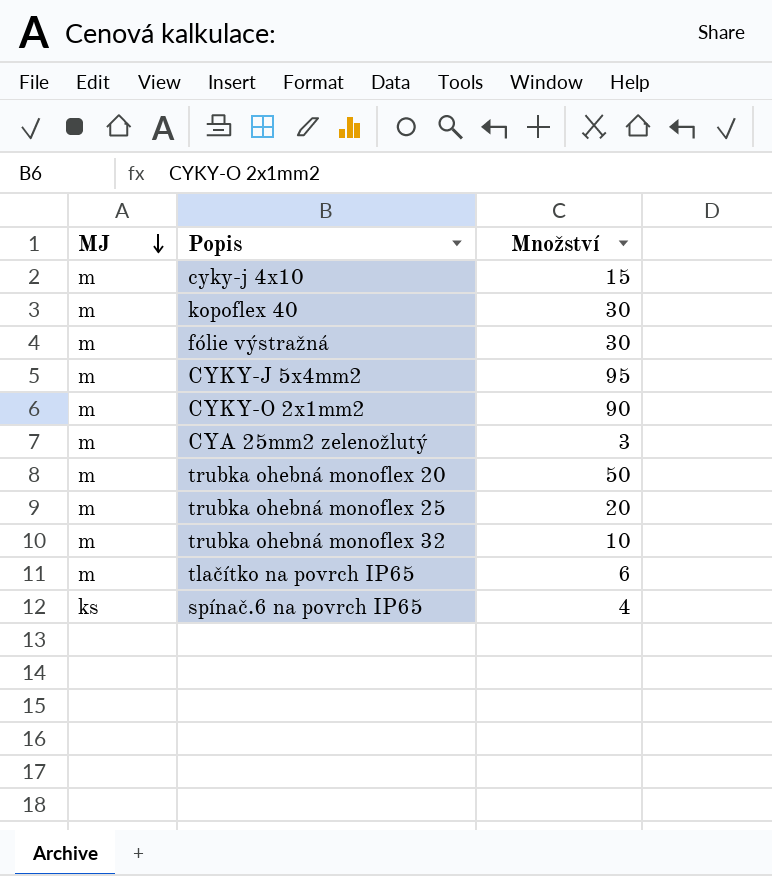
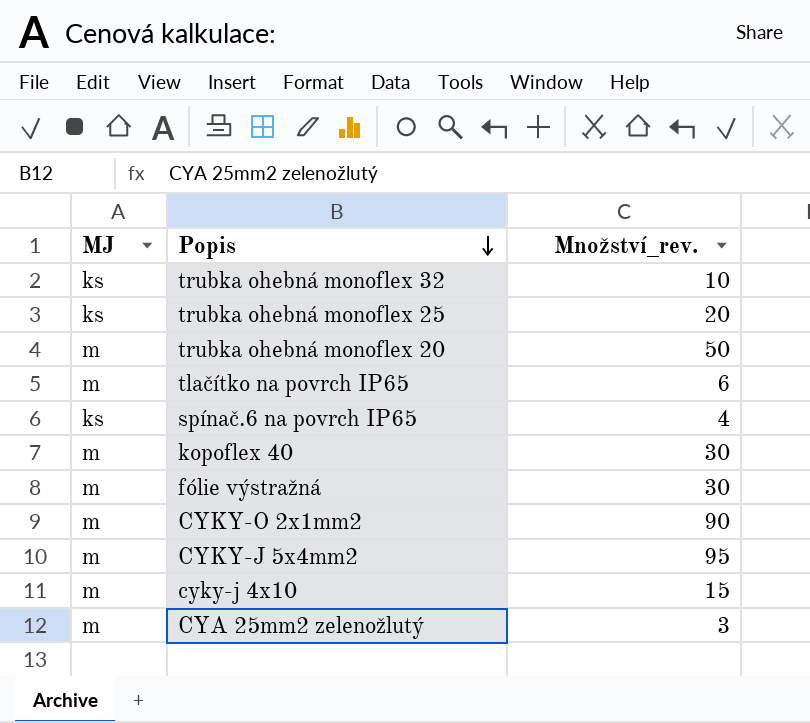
row order: MJ descending -> Popis descending
column name: Množství -> Množství_rev.
trubka ohebná monoflex 32 | MJ: m -> ks
trubka ohebná monoflex 25 | MJ: m -> ks

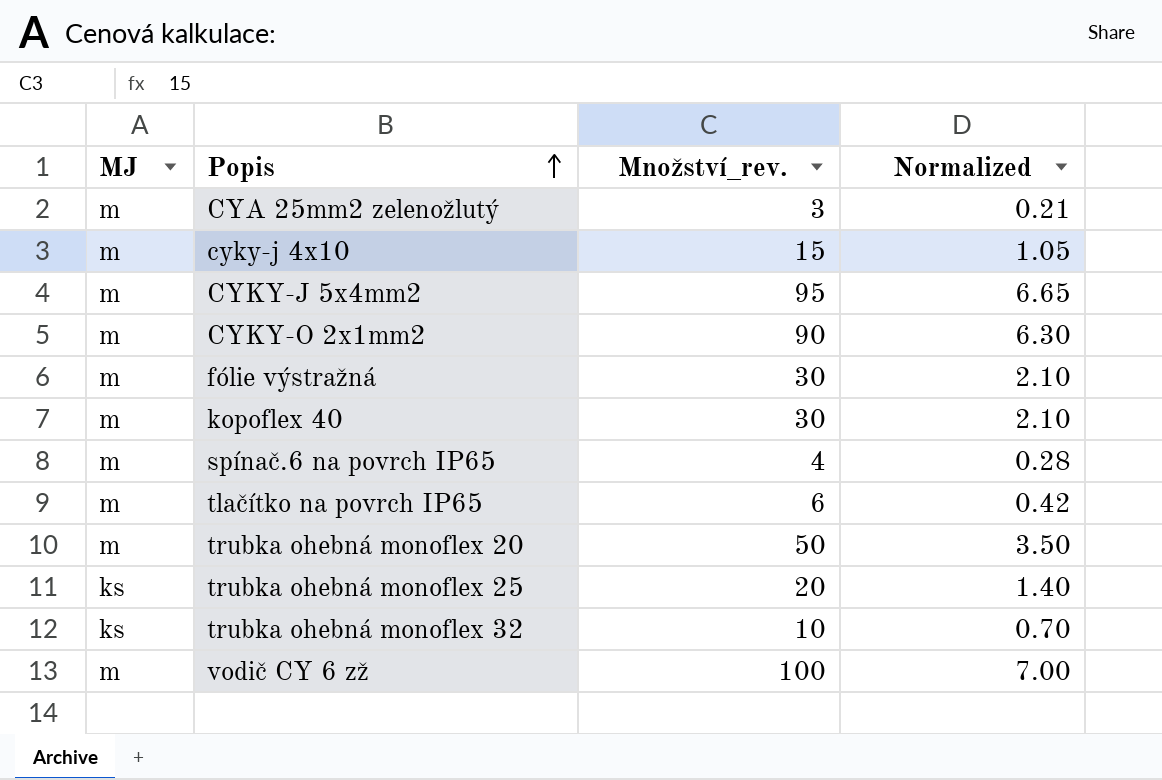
row order: Popis descending -> Popis ascending
column Normalized | formula: none -> [Množství_rev.] * 0.07
spínač.6 na povrch IP65 | MJ: ks -> m
row vodič CY 6 zž: none -> m | 100 | 7.00

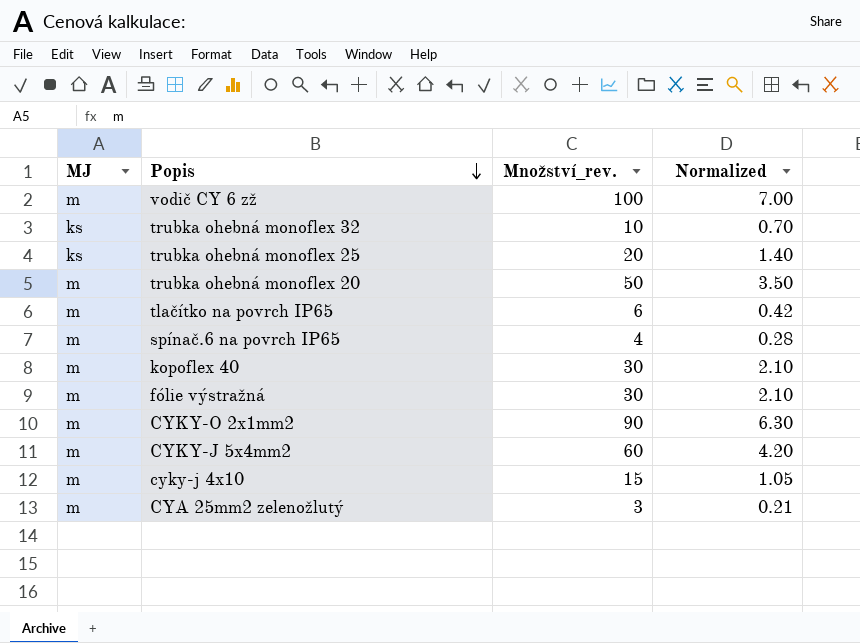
row order: Popis ascending -> Popis descending
CYKY-J 5x4mm2 | Množství_rev.: 95 -> 60
CYKY-J 5x4mm2 | Normalized: 6.65 -> 4.20

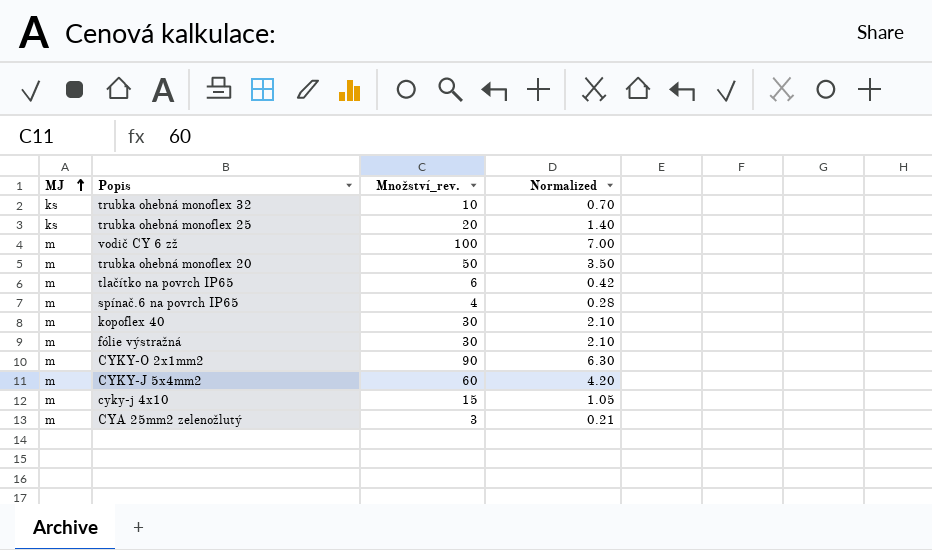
row order: Popis descending -> MJ ascending

